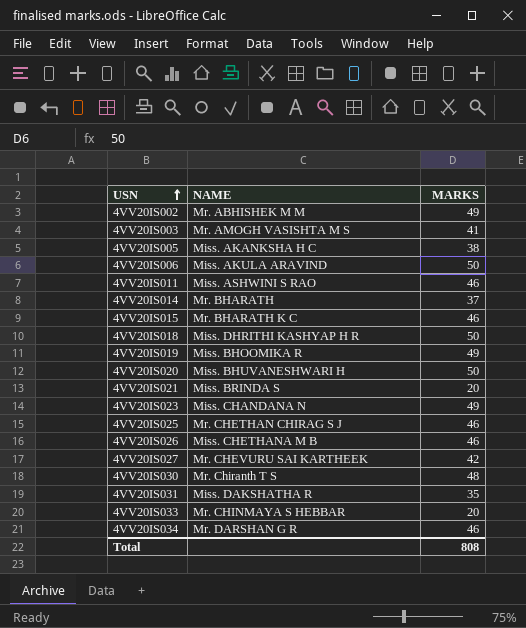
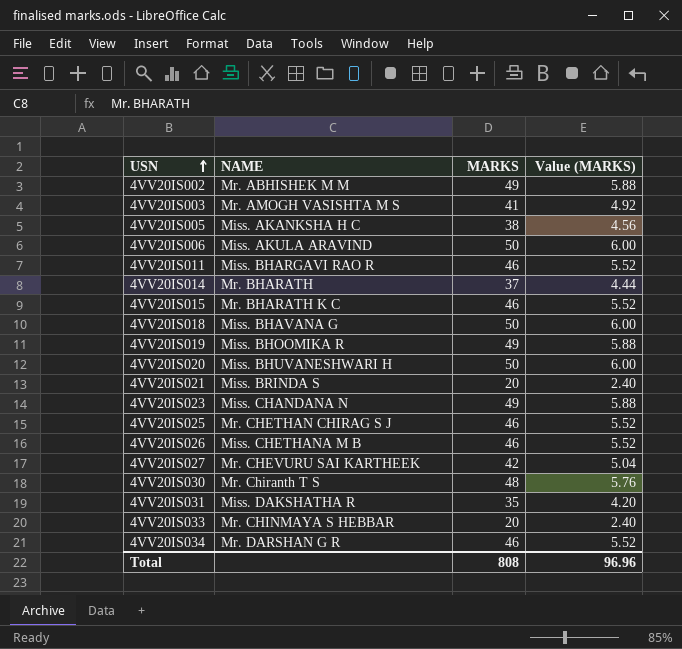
column Value (MARKS) | formula: none -> [MARKS] * 0.12
4VV20IS011 | NAME: Miss. ASHWINI S RAO -> Miss. BHARGAVI RAO R
4VV20IS018 | NAME: Miss. DHRITHI KASHYAP H R -> Miss. BHAVANA G

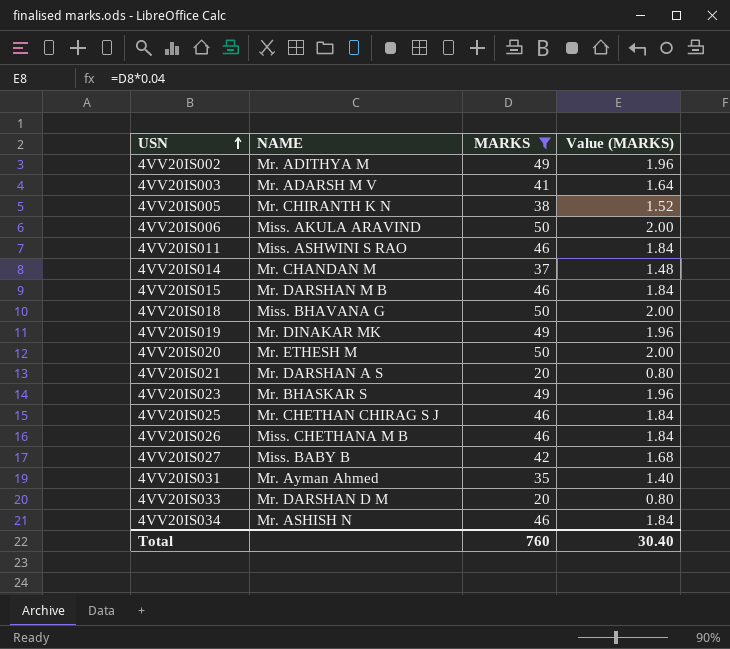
filter: none -> MARKS != 48
column Value (MARKS) | formula: [MARKS] * 0.12 -> [MARKS] * 0.04
4VV20IS002 | NAME: Mr. ABHISHEK M M -> Mr. ADITHYA M
4VV20IS003 | NAME: Mr. AMOGH VASISHTA M S -> Mr. ADARSH M V
4VV20IS005 | NAME: Miss. AKANKSHA H C -> Mr. CHIRANTH K N
4VV20IS011 | NAME: Miss. BHARGAVI RAO R -> Miss. ASHWINI S RAO
4VV20IS014 | NAME: Mr. BHARATH -> Mr. CHANDAN M
4VV20IS015 | NAME: Mr. BHARATH K C -> Mr. DARSHAN M B
4VV20IS019 | NAME: Miss. BHOOMIKA R -> Mr. DINAKAR MK
4VV20IS020 | NAME: Miss. BHUVANESHWARI H -> Mr. ETHESH M
4VV20IS021 | NAME: Miss. BRINDA S -> Mr. DARSHAN A S
4VV20IS023 | NAME: Miss. CHANDANA N -> Mr. BHASKAR S
4VV20IS027 | NAME: Mr. CHEVURU SAI KARTHEEK -> Miss. BABY B
4VV20IS031 | NAME: Miss. DAKSHATHA R -> Mr. Ayman Ahmed
4VV20IS033 | NAME: Mr. CHINMAYA S HEBBAR -> Mr. DARSHAN D M
4VV20IS034 | NAME: Mr. DARSHAN G R -> Mr. ASHISH N
Total | MARKS: 808 -> 760
Total | Value (MARKS): 96.96 -> 30.40

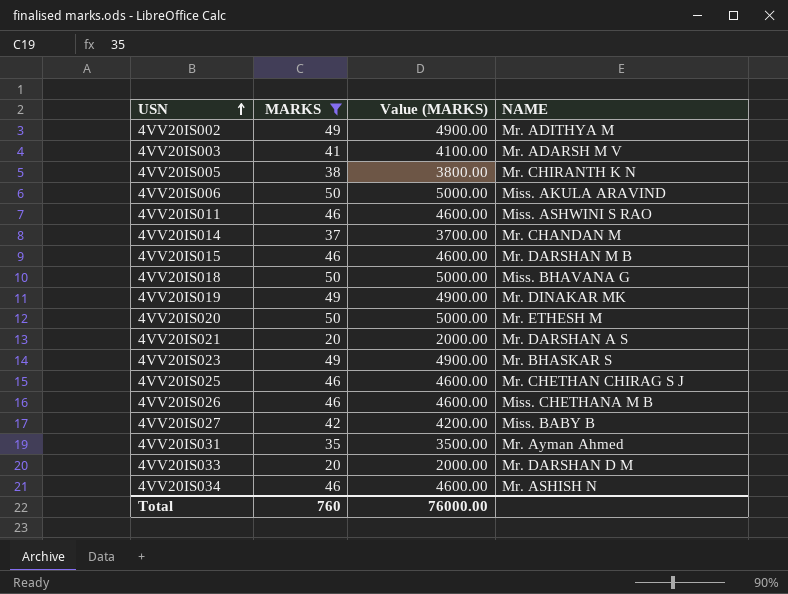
column Value (MARKS) | formula: [MARKS] * 0.04 -> [MARKS] * 100
column NAME | position: 2 -> 4
Total | Value (MARKS): 30.40 -> 76000.00

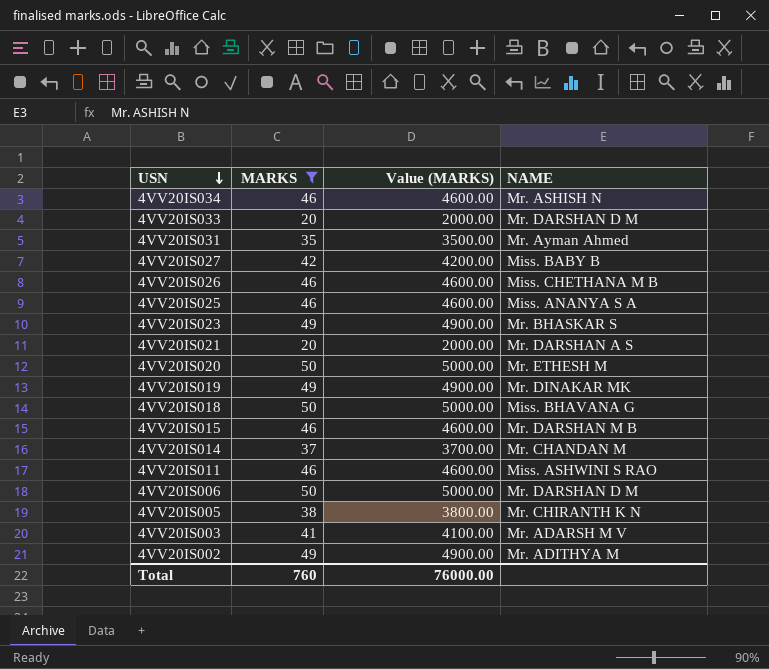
row order: USN ascending -> USN descending
4VV20IS025 | NAME: Mr. CHETHAN CHIRAG S J -> Miss. ANANYA S A
4VV20IS006 | NAME: Miss. AKULA ARAVIND -> Mr. DARSHAN D M

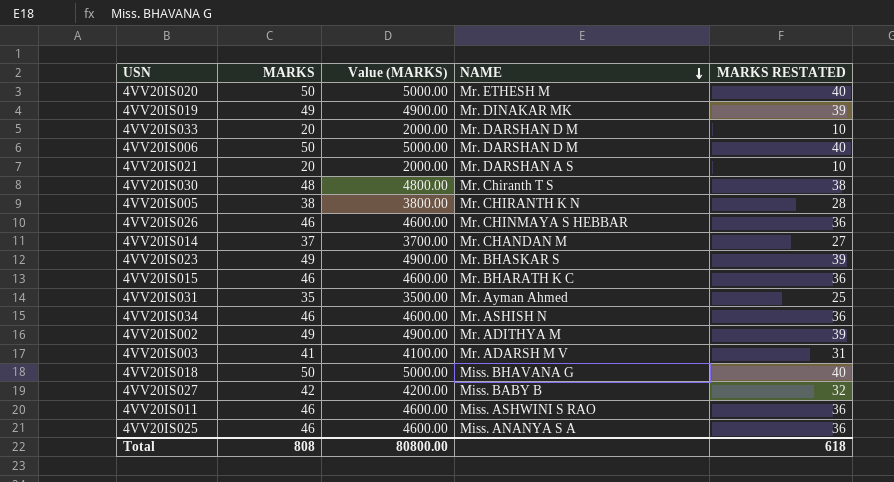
filter: MARKS != 48 -> none
row order: USN descending -> NAME descending
column MARKS RESTATED | formula: none -> [MARKS] - 10
4VV20IS026 | NAME: Miss. CHETHANA M B -> Mr. CHINMAYA S HEBBAR
4VV20IS015 | NAME: Mr. DARSHAN M B -> Mr. BHARATH K C
Total | MARKS: 760 -> 808
Total | Value (MARKS): 76000.00 -> 80800.00

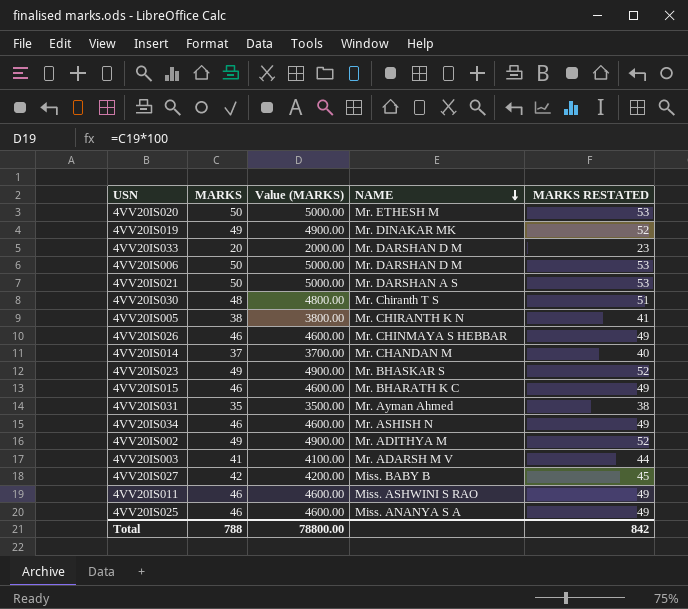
column MARKS RESTATED | formula: [MARKS] - 10 -> [MARKS] + 3
row 4VV20IS018: 50 | 5000.00 | Miss. BHAVANA G | 40 -> none
4VV20IS021 | MARKS: 20 -> 50
4VV20IS021 | Value (MARKS): 2000.00 -> 5000.00
Total | MARKS: 808 -> 788
Total | Value (MARKS): 80800.00 -> 78800.00
Total | MARKS RESTATED: 618 -> 842

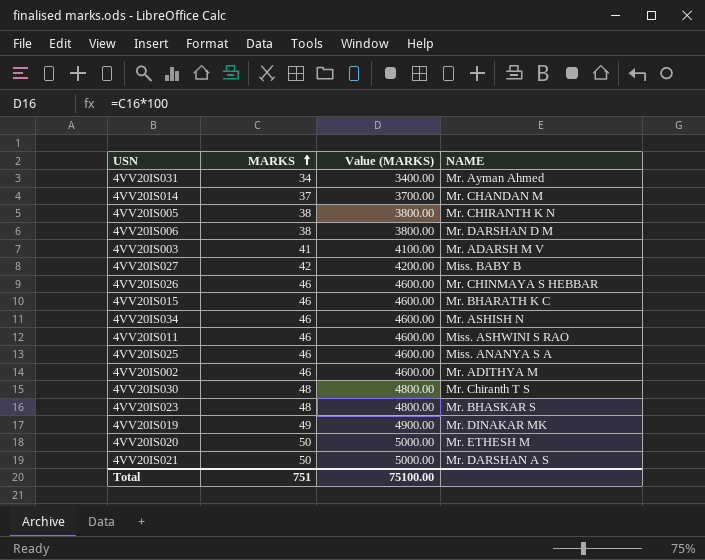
row order: NAME descending -> MARKS ascending
column MARKS RESTATED | formula: [MARKS] + 3 -> none
row 4VV20IS033: 20 | 2000.00 | Mr. DARSHAN D M | 23 -> none
4VV20IS031 | MARKS: 35 -> 34
4VV20IS031 | Value (MARKS): 3500.00 -> 3400.00
4VV20IS006 | MARKS: 50 -> 38
4VV20IS006 | Value (MARKS): 5000.00 -> 3800.00
4VV20IS002 | MARKS: 49 -> 46
4VV20IS002 | Value (MARKS): 4900.00 -> 4600.00
4VV20IS023 | MARKS: 49 -> 48
4VV20IS023 | Value (MARKS): 4900.00 -> 4800.00
Total | MARKS: 788 -> 751
Total | Value (MARKS): 78800.00 -> 75100.00

